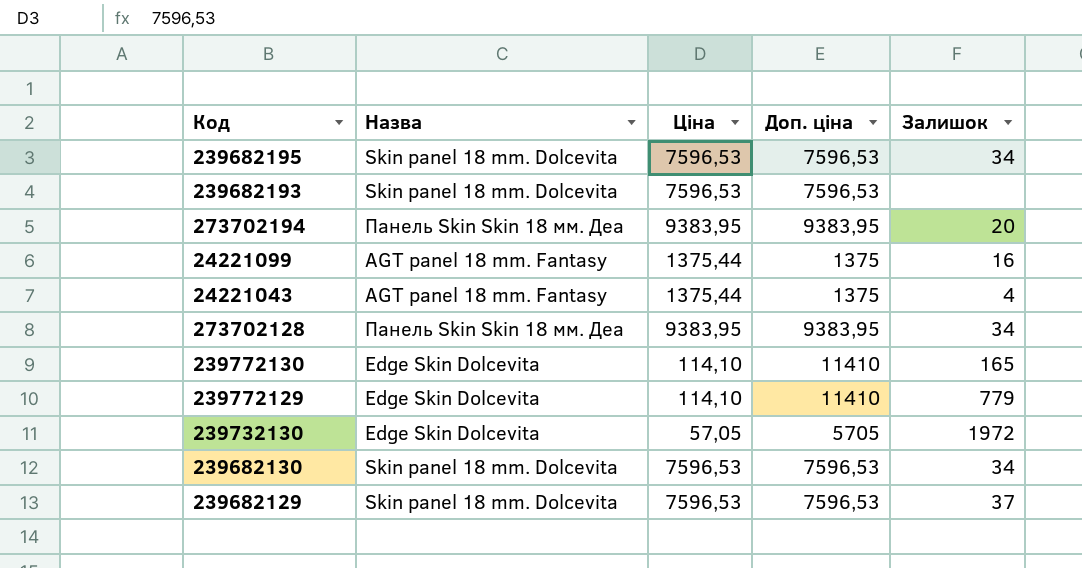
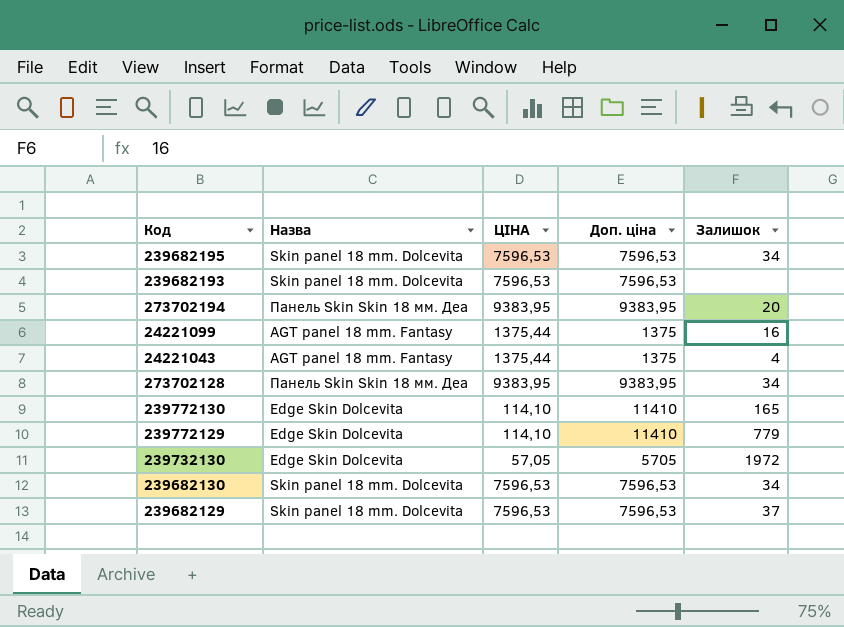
column name: Ціна -> ЦІНА

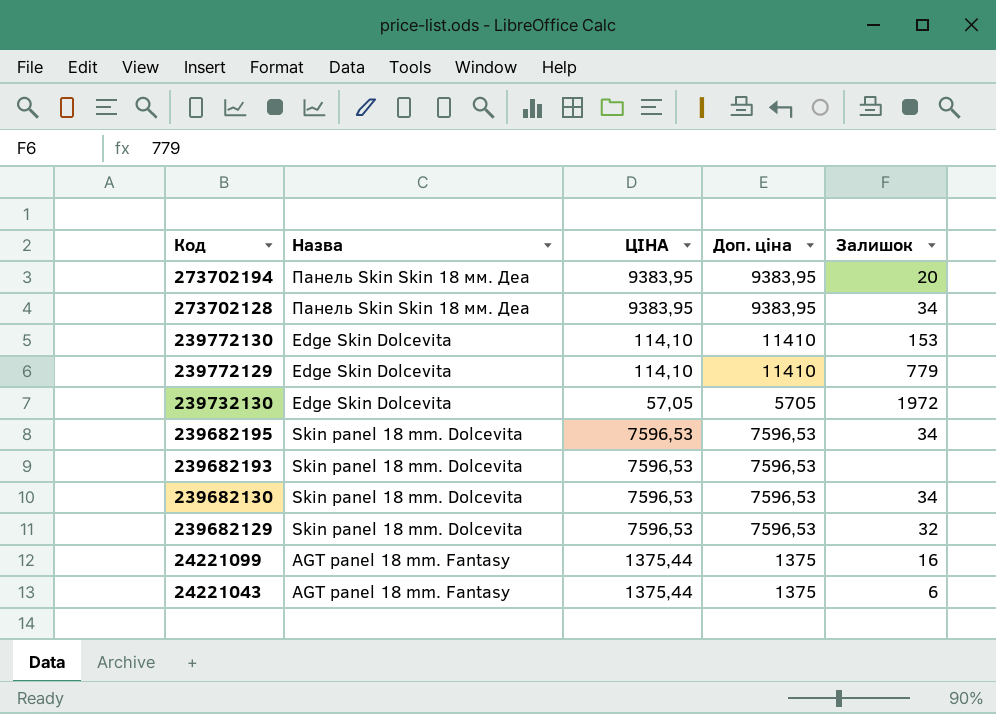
row order: none -> Код descending
239772130 | Залишок: 165 -> 153
239682129 | Залишок: 37 -> 32
24221043 | Залишок: 4 -> 6

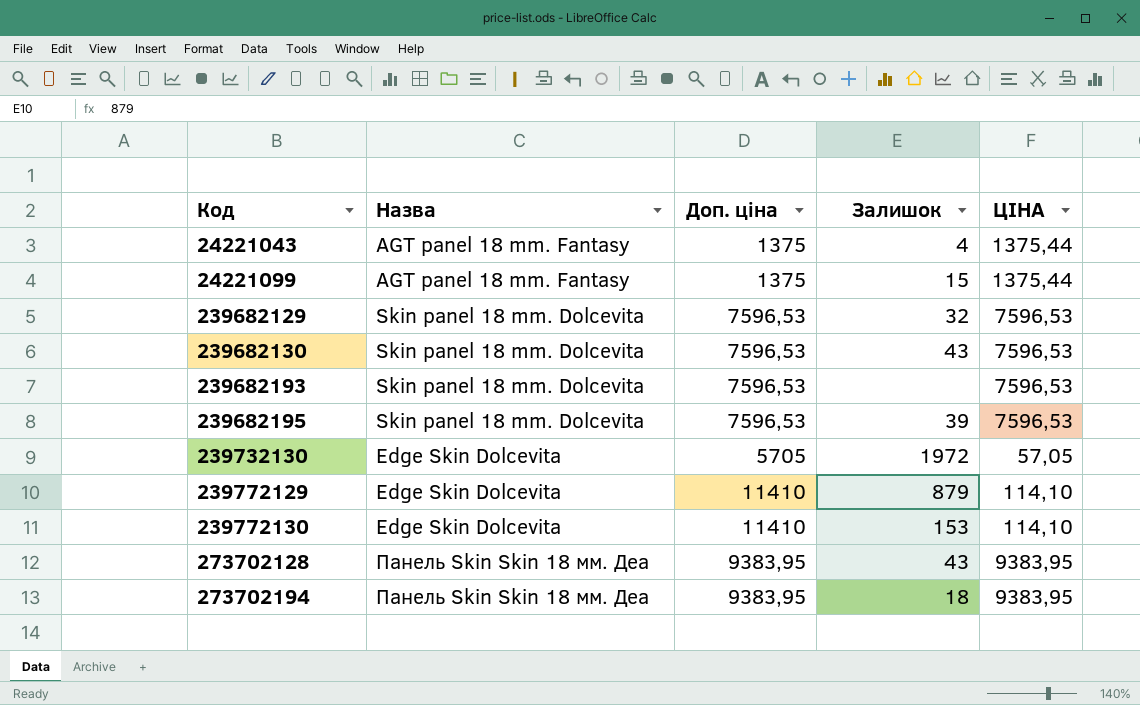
row order: Код descending -> Код ascending
column ЦІНА | position: 3 -> 5
24221043 | Залишок: 6 -> 4
24221099 | Залишок: 16 -> 15
239682130 | Залишок: 34 -> 43
239682195 | Залишок: 34 -> 39
239772129 | Залишок: 779 -> 879
273702128 | Залишок: 34 -> 43
273702194 | Залишок: 20 -> 18

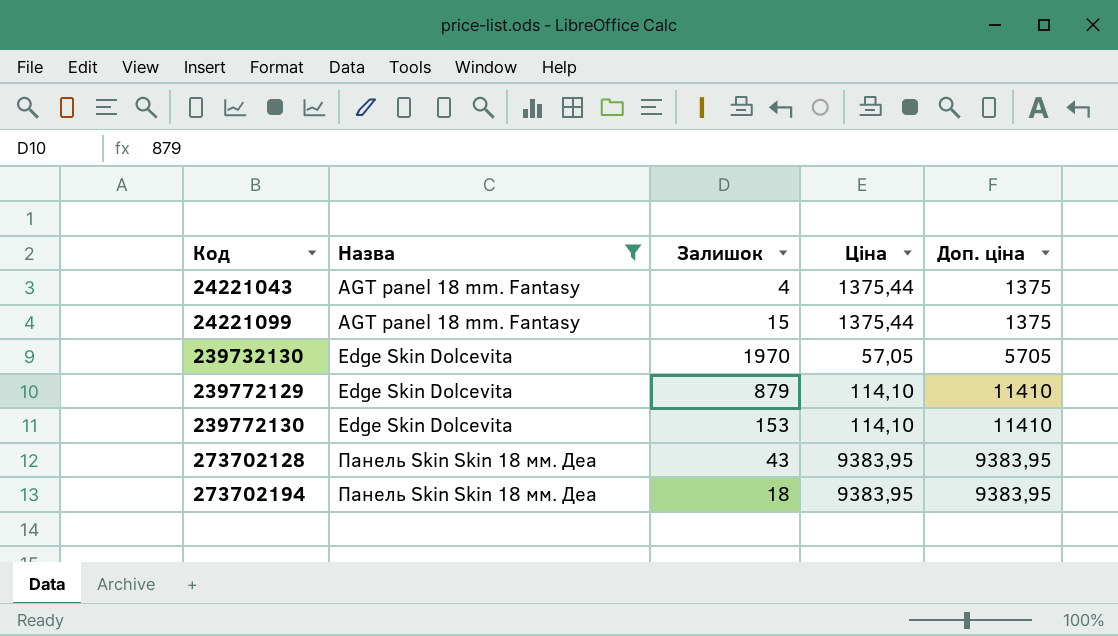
filter: none -> Назва != Skin panel 18 mm. Dolcevita
column name: ЦІНА -> Ціна
column Доп. ціна | position: 3 -> 5
239732130 | Залишок: 1972 -> 1970

